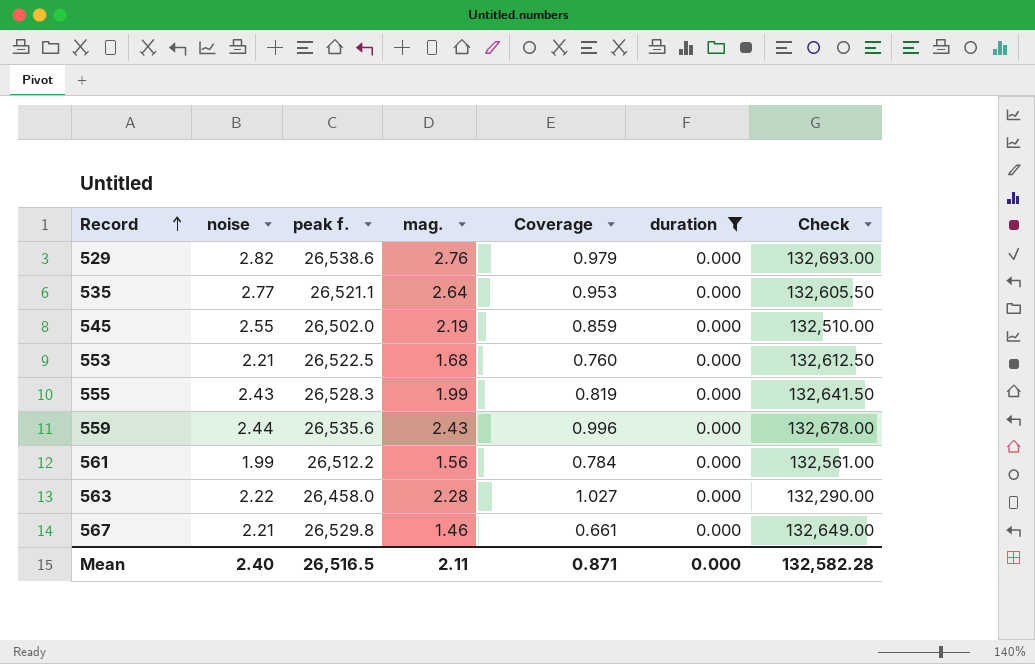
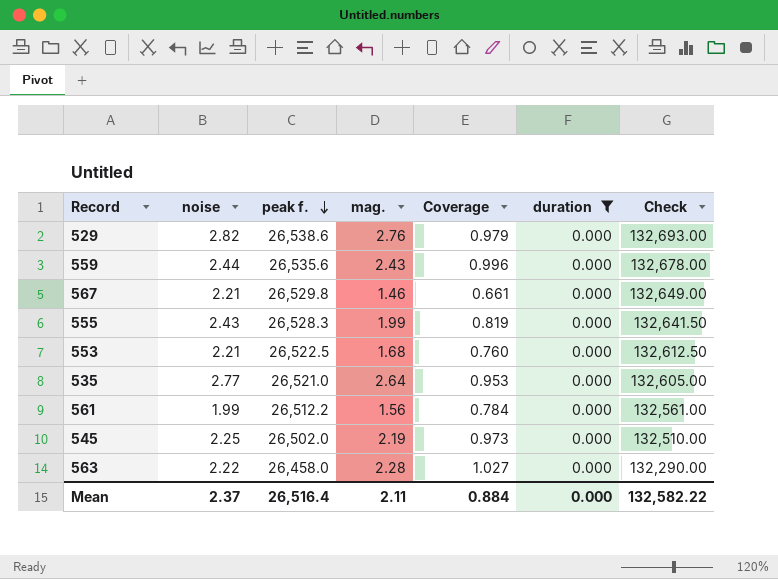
row order: Record ascending -> peak f. descending
535 | peak f.: 26,521.1 -> 26,521.0
535 | Check: 132,605.50 -> 132,605.00
545 | noise: 2.55 -> 2.25
545 | Coverage: 0.859 -> 0.973
Mean | noise: 2.40 -> 2.37
Mean | peak f.: 26,516.5 -> 26,516.4
Mean | Coverage: 0.871 -> 0.884
Mean | Check: 132,582.28 -> 132,582.22

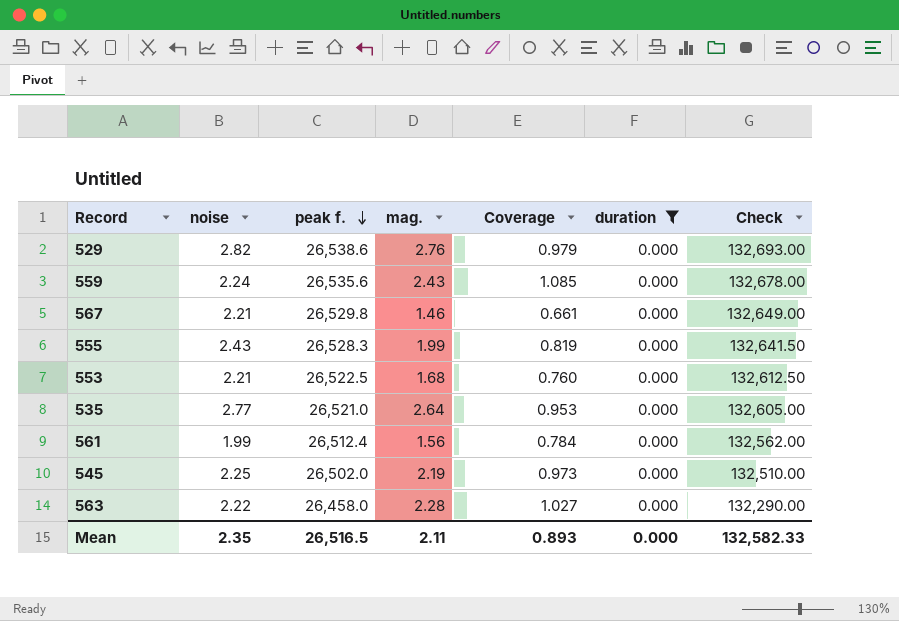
559 | noise: 2.44 -> 2.24
559 | Coverage: 0.996 -> 1.085
561 | peak f.: 26,512.2 -> 26,512.4
561 | Check: 132,561.00 -> 132,562.00
Mean | noise: 2.37 -> 2.35
Mean | peak f.: 26,516.4 -> 26,516.5
Mean | Coverage: 0.884 -> 0.893
Mean | Check: 132,582.22 -> 132,582.33

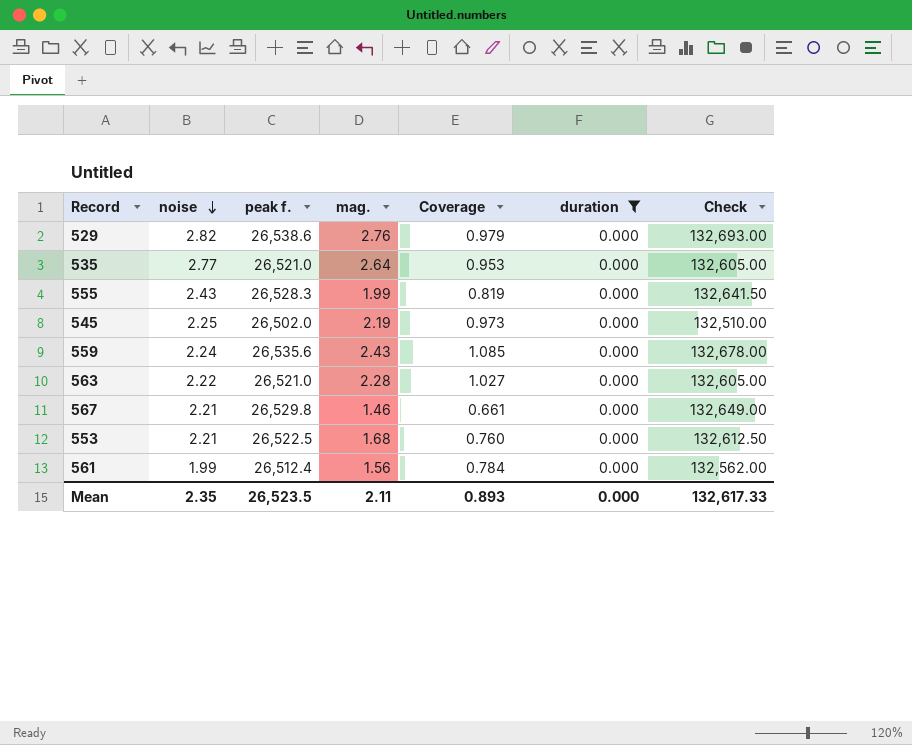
row order: peak f. descending -> noise descending
563 | peak f.: 26,458.0 -> 26,521.0
563 | Check: 132,290.00 -> 132,605.00
Mean | peak f.: 26,516.5 -> 26,523.5
Mean | Check: 132,582.33 -> 132,617.33

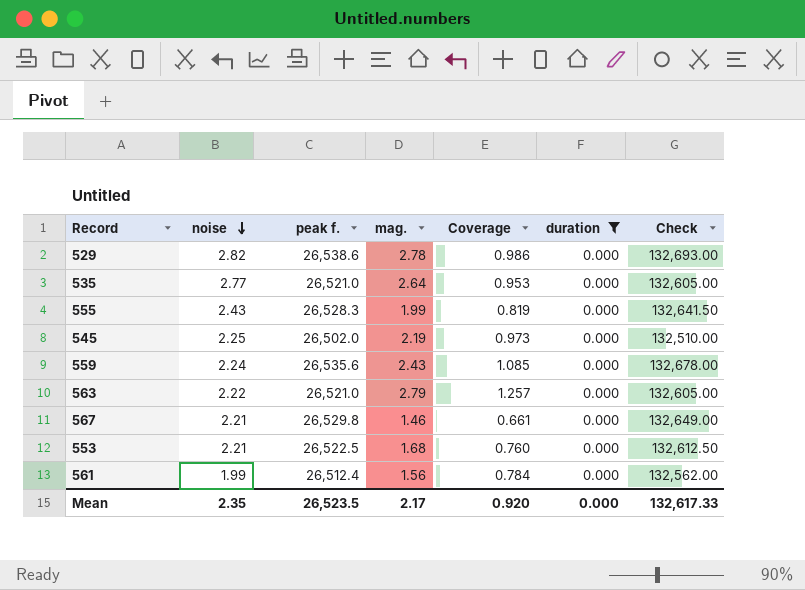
529 | mag.: 2.76 -> 2.78
529 | Coverage: 0.979 -> 0.986
563 | mag.: 2.28 -> 2.79
563 | Coverage: 1.027 -> 1.257
Mean | mag.: 2.11 -> 2.17
Mean | Coverage: 0.893 -> 0.920

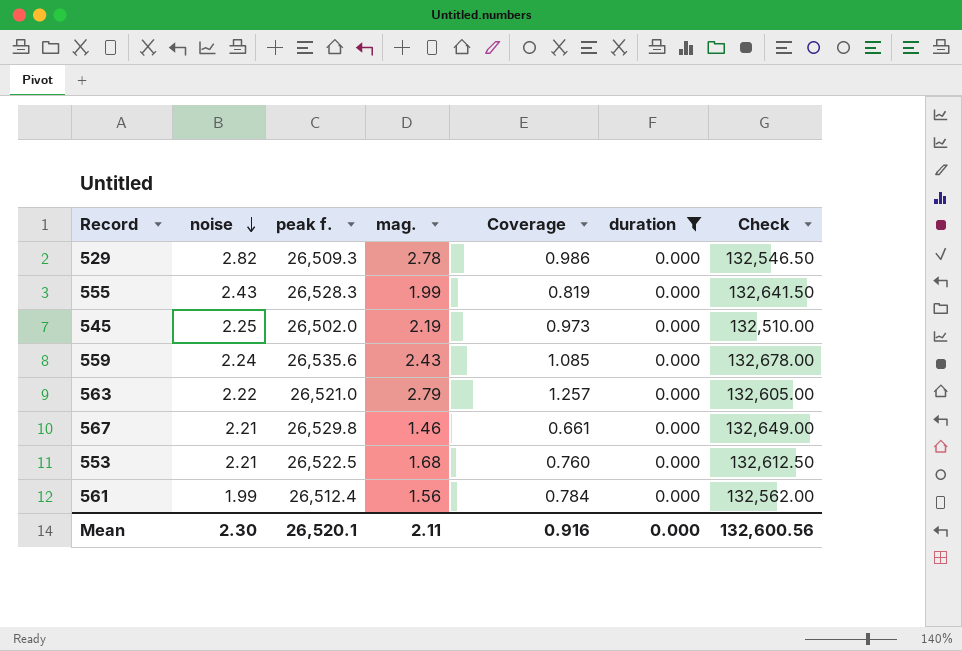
row 535: 2.77 | 26,521.0 | 2.64 | 0.953 | 0.000 | 132,605.00 -> none
529 | peak f.: 26,538.6 -> 26,509.3
529 | Check: 132,693.00 -> 132,546.50
Mean | noise: 2.35 -> 2.30
Mean | peak f.: 26,523.5 -> 26,520.1
Mean | mag.: 2.17 -> 2.11
Mean | Coverage: 0.920 -> 0.916
Mean | Check: 132,617.33 -> 132,600.56

